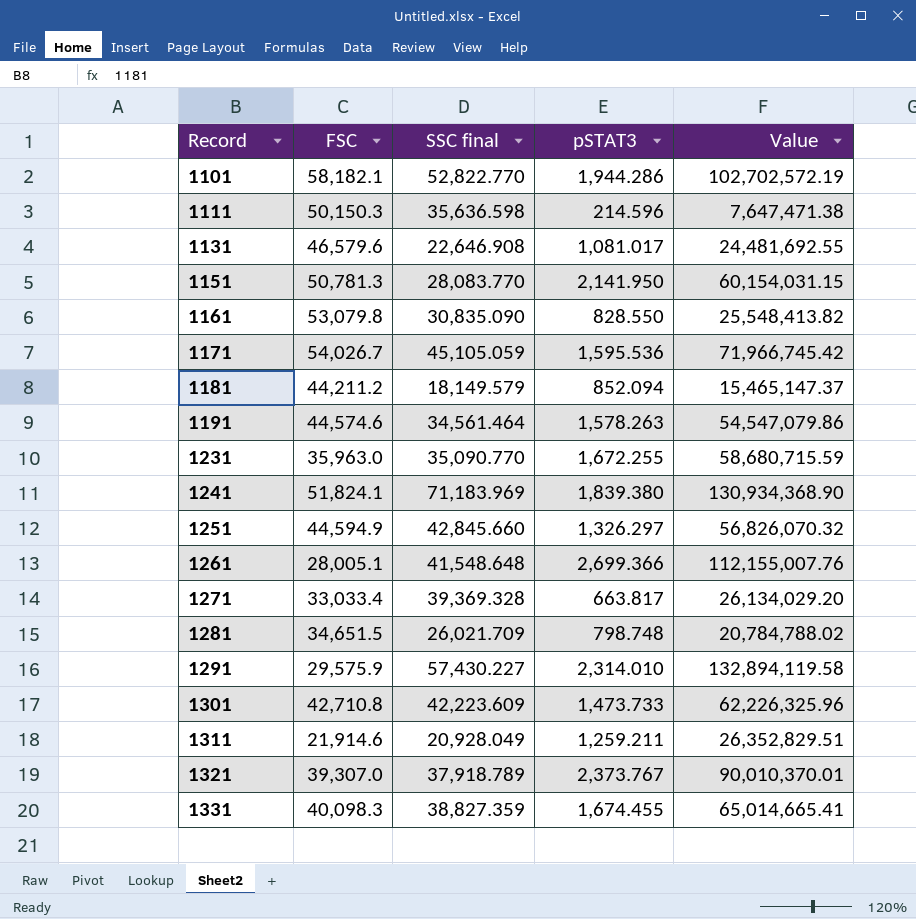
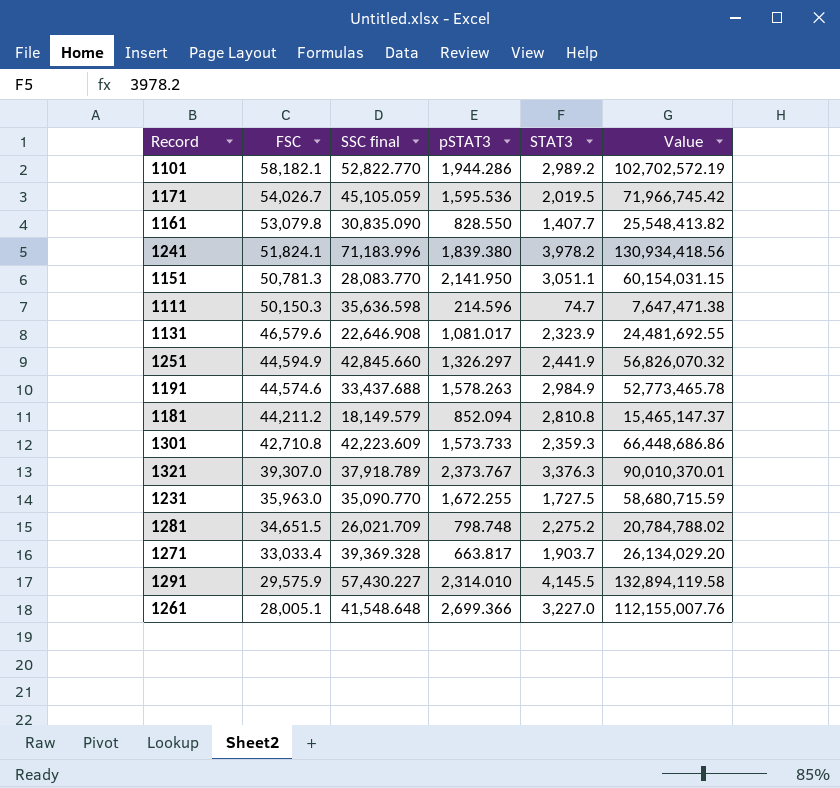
row order: Record ascending -> FSC descending
column STAT3 | position: none -> 5
row 1311: 21,914.6 | 20,928.049 | 1,259.211 | 26,352,829.51 -> none
row 1331: 40,098.3 | 38,827.359 | 1,674.455 | 65,014,665.41 -> none
1241 | SSC final: 71,183.969 -> 71,183.996
1241 | Value: 130,934,368.90 -> 130,934,418.56
1191 | SSC final: 34,561.464 -> 33,437.688
1191 | Value: 54,547,079.86 -> 52,773,465.78
1301 | pSTAT3: 1,473.733 -> 1,573.733
1301 | Value: 62,226,325.96 -> 66,448,686.86

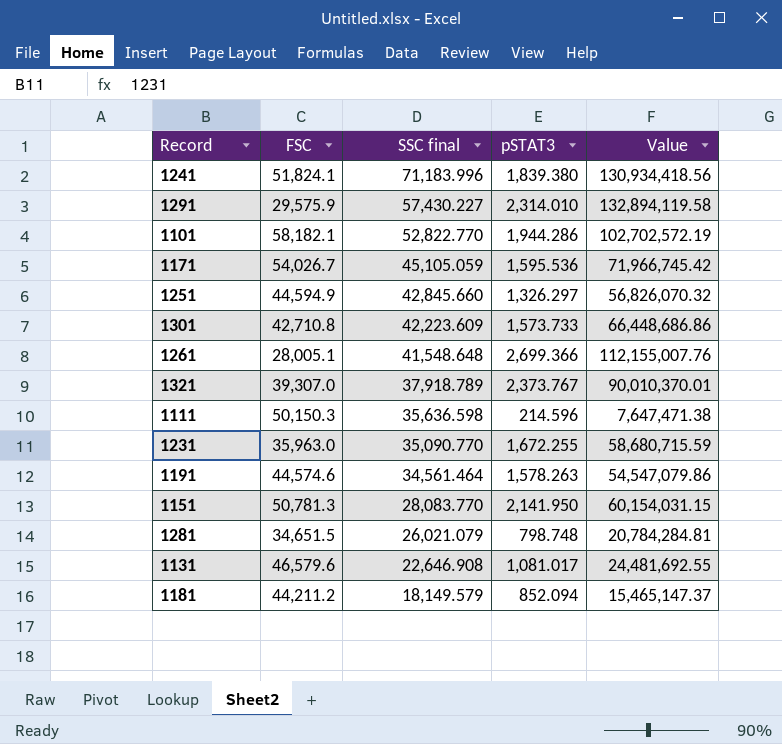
row order: FSC descending -> SSC final descending
column STAT3 | position: 5 -> none
row 1161: 53,079.8 | 30,835.090 | 828.550 | 1,407.7 | 25,548,413.82 -> none
row 1271: 33,033.4 | 39,369.328 | 663.817 | 1,903.7 | 26,134,029.20 -> none
1191 | SSC final: 33,437.688 -> 34,561.464
1191 | Value: 52,773,465.78 -> 54,547,079.86
1281 | SSC final: 26,021.709 -> 26,021.079
1281 | Value: 20,784,788.02 -> 20,784,284.81

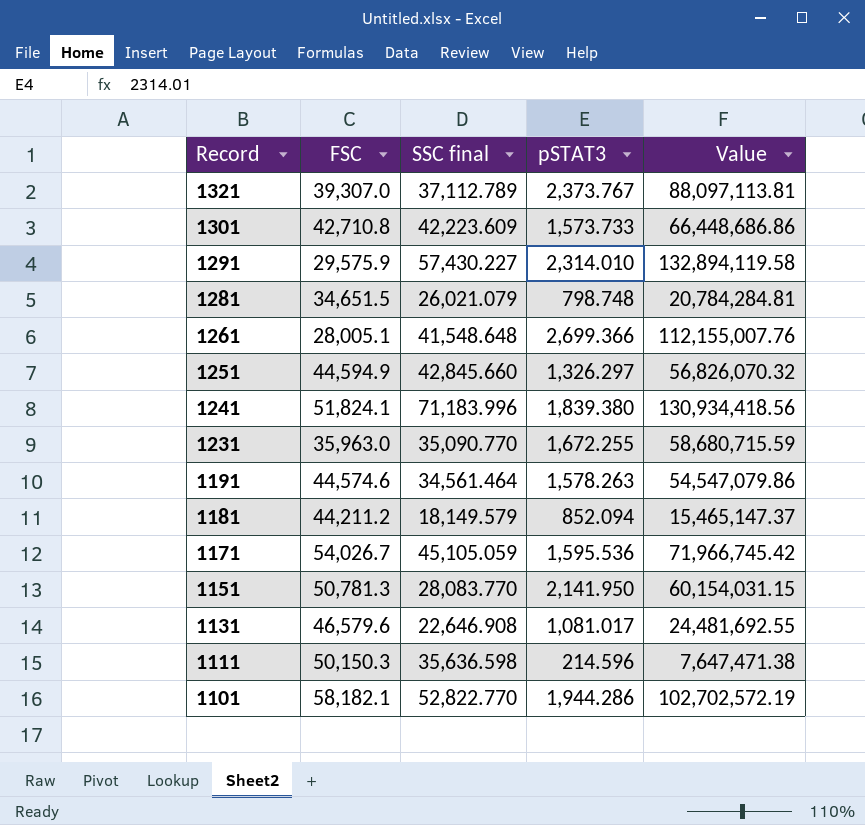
row order: SSC final descending -> Record descending
1321 | SSC final: 37,918.789 -> 37,112.789
1321 | Value: 90,010,370.01 -> 88,097,113.81

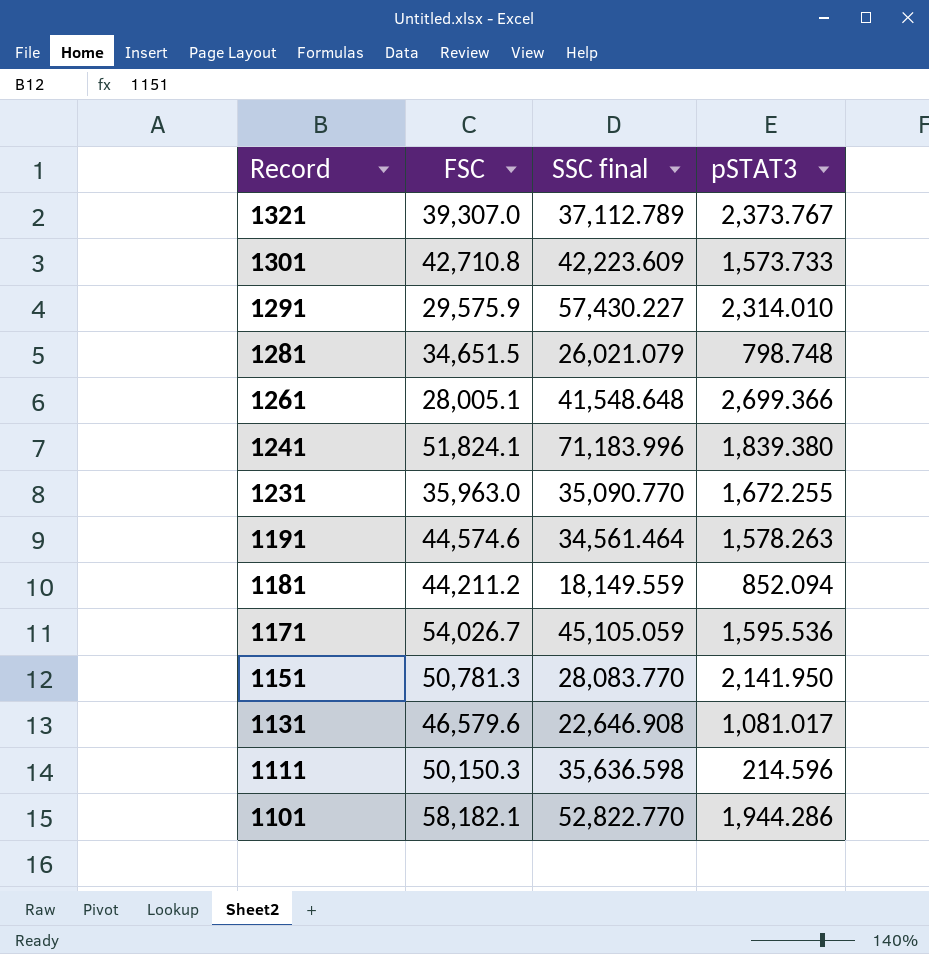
column Value | formula: [SSC final] * [pSTAT3] -> none
row 1251: 44,594.9 | 42,845.660 | 1,326.297 | 56,826,070.32 -> none
1181 | SSC final: 18,149.579 -> 18,149.559

